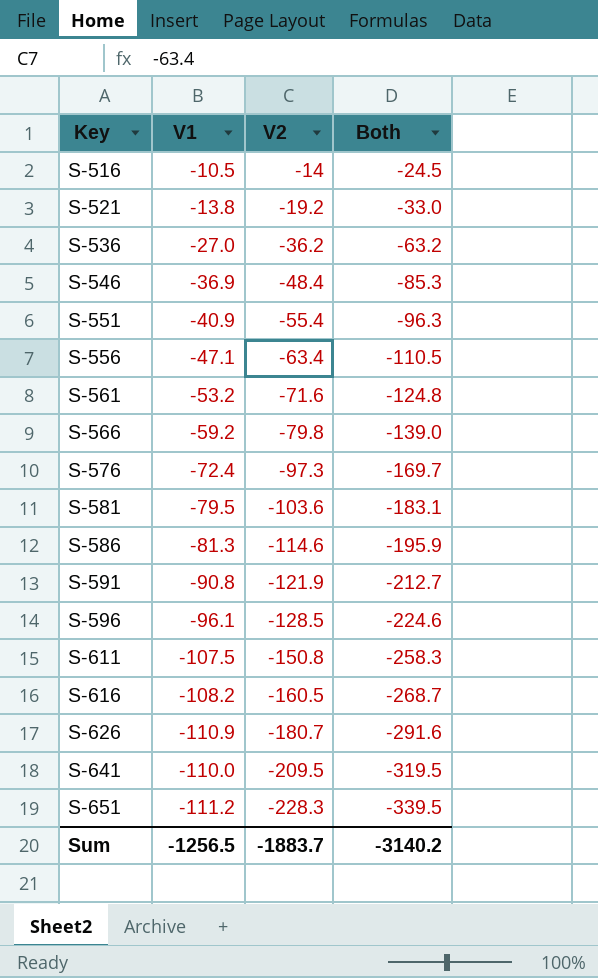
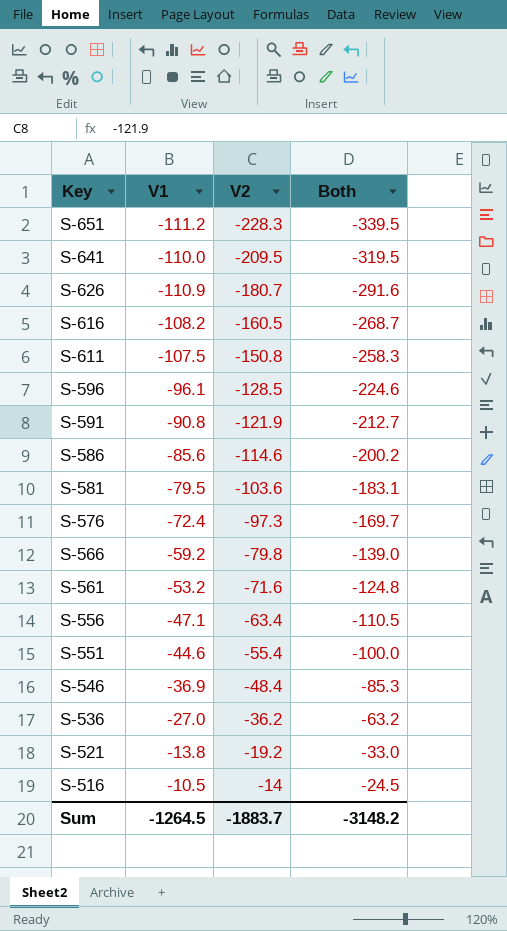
row order: Key ascending -> Key descending
S-586 | V1: -81.3 -> -85.6
S-586 | Both: -195.9 -> -200.2
S-551 | V1: -40.9 -> -44.6
S-551 | Both: -96.3 -> -100.0
Sum | V1: -1256.5 -> -1264.5
Sum | Both: -3140.2 -> -3148.2

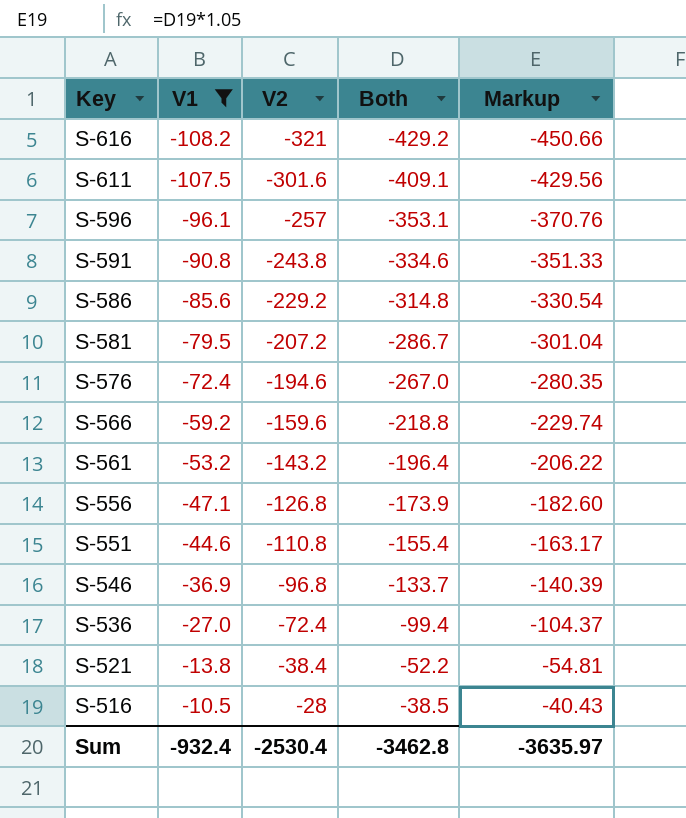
filter: none -> V1 >= -108.2
column Markup | formula: none -> [Both] * 1.05
S-616 | V2: -160.5 -> -321
S-616 | Both: -268.7 -> -429.2
S-611 | V2: -150.8 -> -301.6
S-611 | Both: -258.3 -> -409.1
S-596 | V2: -128.5 -> -257
S-596 | Both: -224.6 -> -353.1
S-591 | V2: -121.9 -> -243.8
S-591 | Both: -212.7 -> -334.6
S-586 | V2: -114.6 -> -229.2
S-586 | Both: -200.2 -> -314.8
S-581 | V2: -103.6 -> -207.2
S-581 | Both: -183.1 -> -286.7
S-576 | V2: -97.3 -> -194.6
S-576 | Both: -169.7 -> -267.0
S-566 | V2: -79.8 -> -159.6
S-566 | Both: -139.0 -> -218.8
S-561 | V2: -71.6 -> -143.2
S-561 | Both: -124.8 -> -196.4
S-556 | V2: -63.4 -> -126.8
S-556 | Both: -110.5 -> -173.9
S-551 | V2: -55.4 -> -110.8
S-551 | Both: -100.0 -> -155.4
S-546 | V2: -48.4 -> -96.8
S-546 | Both: -85.3 -> -133.7
S-536 | V2: -36.2 -> -72.4
S-536 | Both: -63.2 -> -99.4
S-521 | V2: -19.2 -> -38.4
S-521 | Both: -33.0 -> -52.2
S-516 | V2: -14 -> -28
S-516 | Both: -24.5 -> -38.5
Sum | V1: -1264.5 -> -932.4
Sum | V2: -1883.7 -> -2530.4
Sum | Both: -3148.2 -> -3462.8

